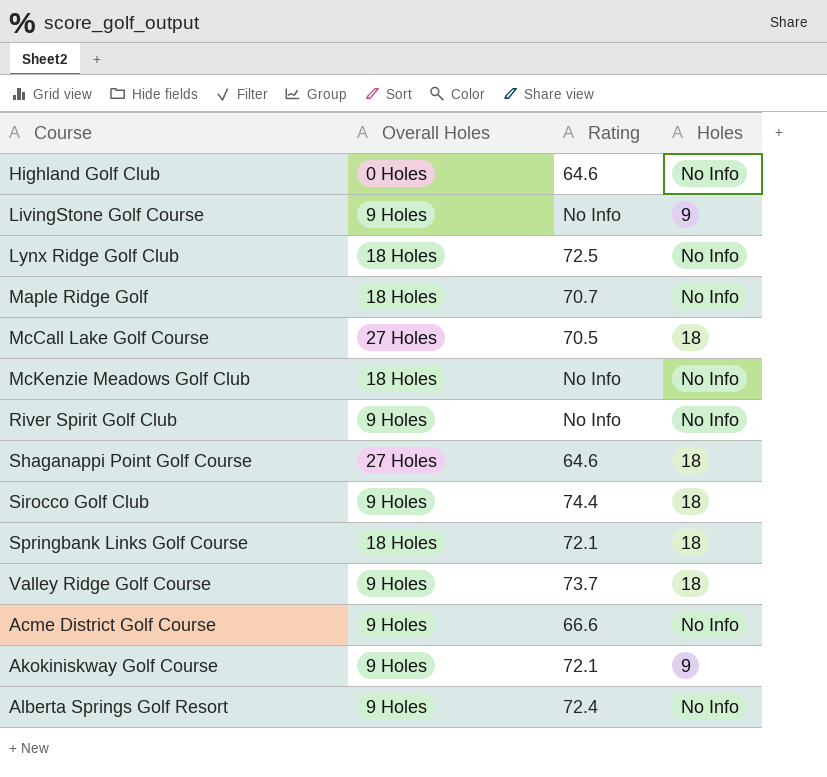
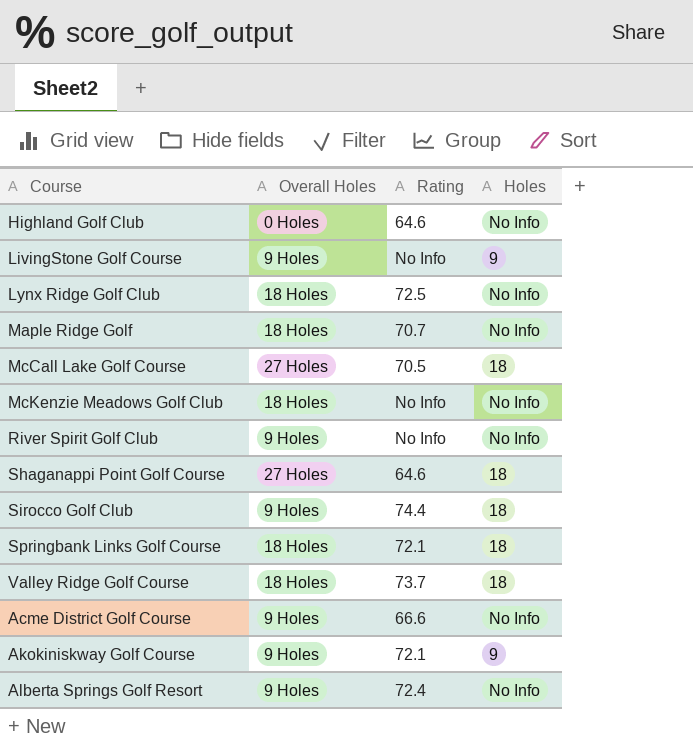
Valley Ridge Golf Course | Overall Holes: 9 Holes -> 18 Holes

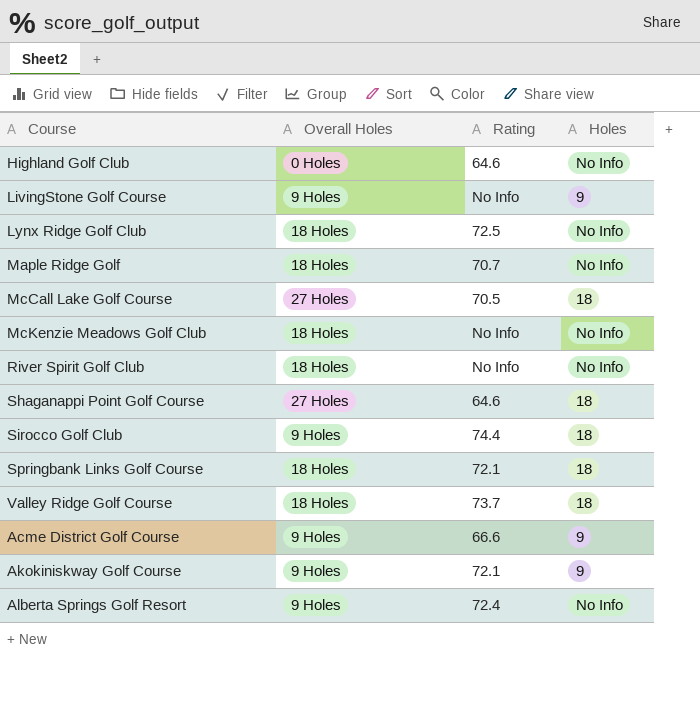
River Spirit Golf Club | Overall Holes: 9 Holes -> 18 Holes
Acme District Golf Course | Holes: No Info -> 9

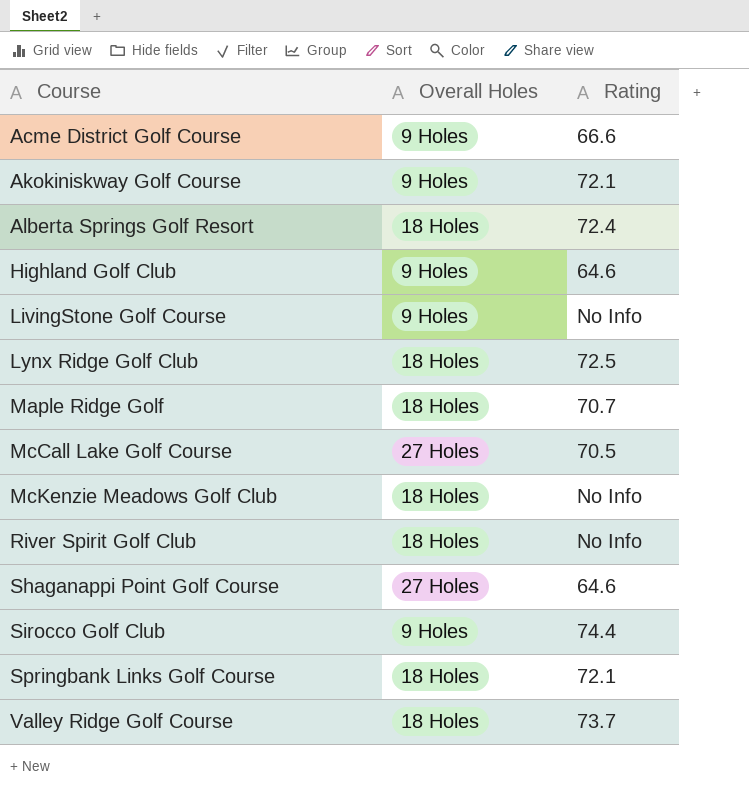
row order: none -> Course ascending
column Holes | position: 4 -> none
Alberta Springs Golf Resort | Overall Holes: 9 Holes -> 18 Holes
Highland Golf Club | Overall Holes: 0 Holes -> 9 Holes

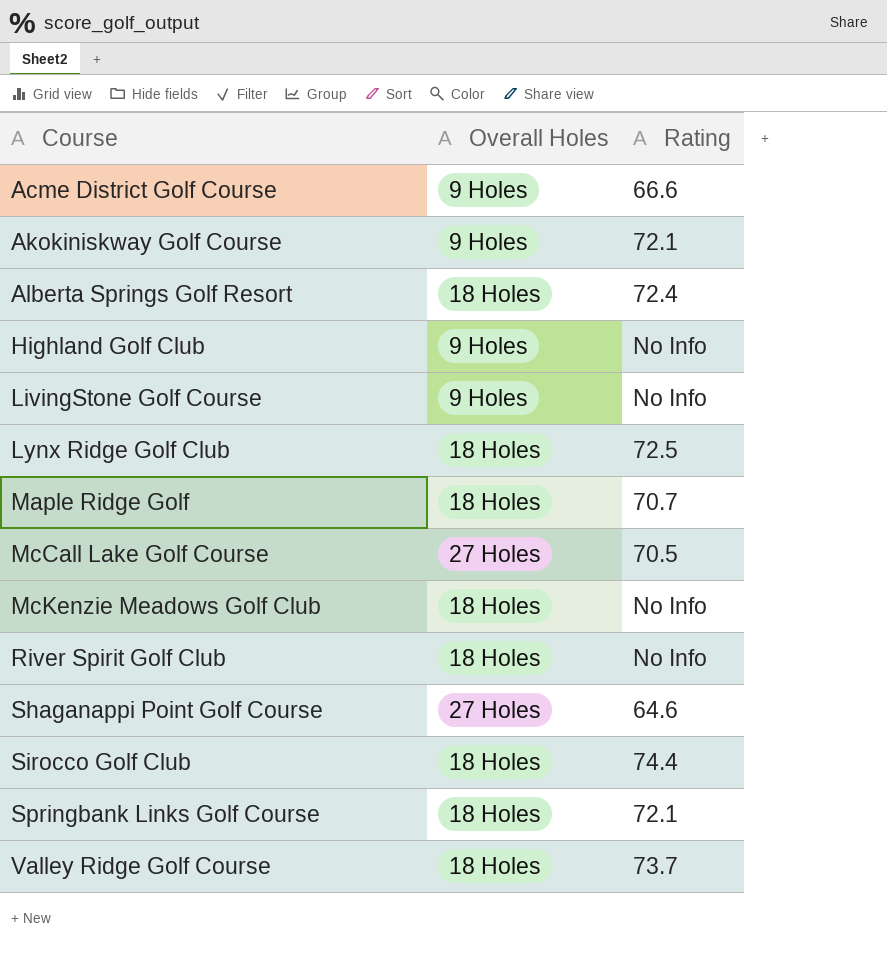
Highland Golf Club | Rating: 64.6 -> No Info
Sirocco Golf Club | Overall Holes: 9 Holes -> 18 Holes

